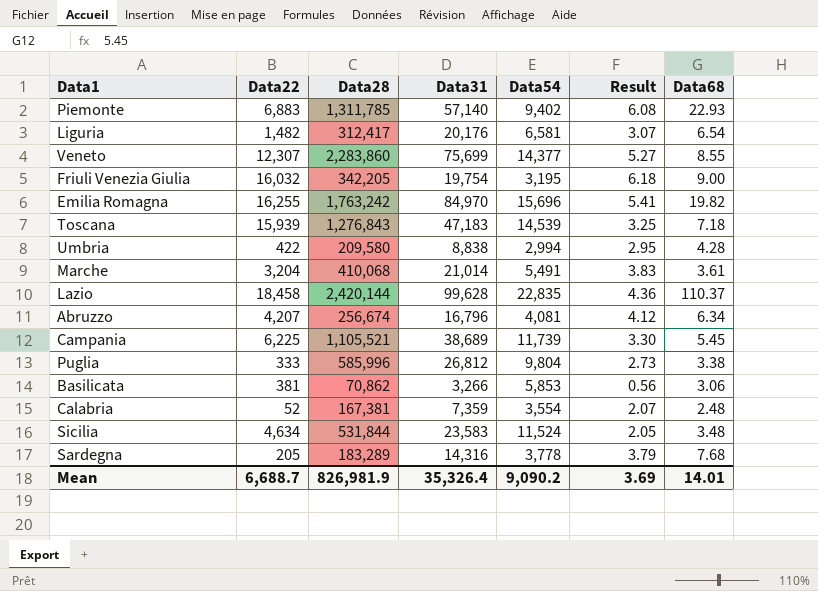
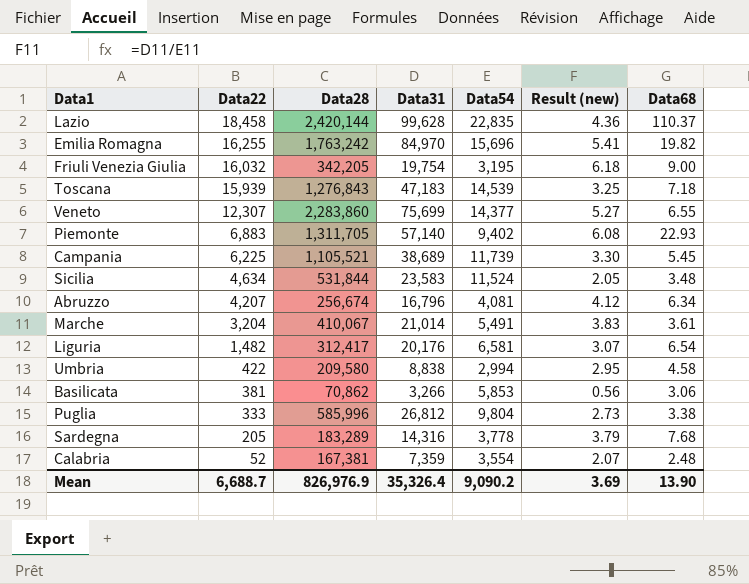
row order: none -> Data22 descending
column name: Result -> Result (new)
Veneto | Data68: 8.55 -> 6.55
Piemonte | Data28: 1,311,785 -> 1,311,705
Marche | Data28: 410,068 -> 410,067
Umbria | Data68: 4.28 -> 4.58
Mean | Data28: 826,981.9 -> 826,976.9
Mean | Data68: 14.01 -> 13.90

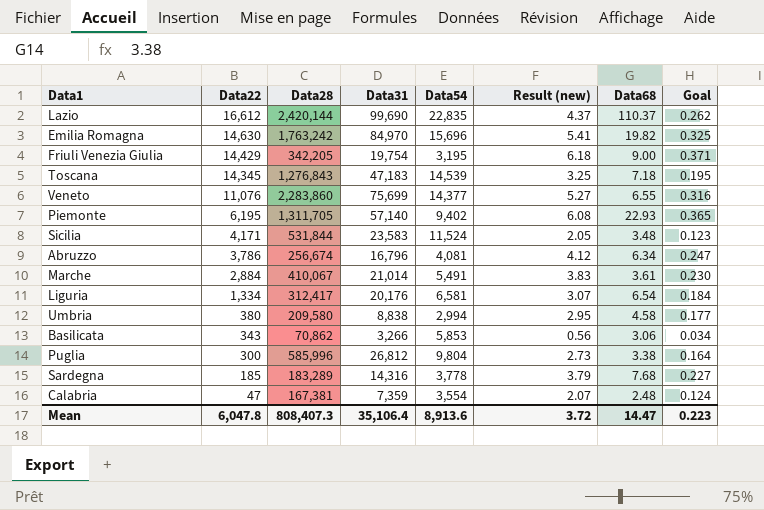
column Goal | formula: none -> [Result (new)] * 0.06
row Campania: 6,225 | 1,105,521 | 38,689 | 11,739 | 3.30 | 5.45 -> none
Lazio | Data22: 18,458 -> 16,612
Lazio | Data31: 99,628 -> 99,690
Lazio | Result (new): 4.36 -> 4.37
Emilia Romagna | Data22: 16,255 -> 14,630
Friuli Venezia Giulia | Data22: 16,032 -> 14,429
Toscana | Data22: 15,939 -> 14,345
Veneto | Data22: 12,307 -> 11,076
Piemonte | Data22: 6,883 -> 6,195
Sicilia | Data22: 4,634 -> 4,171
Abruzzo | Data22: 4,207 -> 3,786
Marche | Data22: 3,204 -> 2,884
Liguria | Data22: 1,482 -> 1,334
Umbria | Data22: 422 -> 380
Basilicata | Data22: 381 -> 343
Puglia | Data22: 333 -> 300
Sardegna | Data22: 205 -> 185
Calabria | Data22: 52 -> 47
Mean | Data22: 6,688.7 -> 6,047.8
Mean | Data28: 826,976.9 -> 808,407.3
Mean | Data31: 35,326.4 -> 35,106.4
Mean | Data54: 9,090.2 -> 8,913.6
Mean | Result (new): 3.69 -> 3.72
Mean | Data68: 13.90 -> 14.47

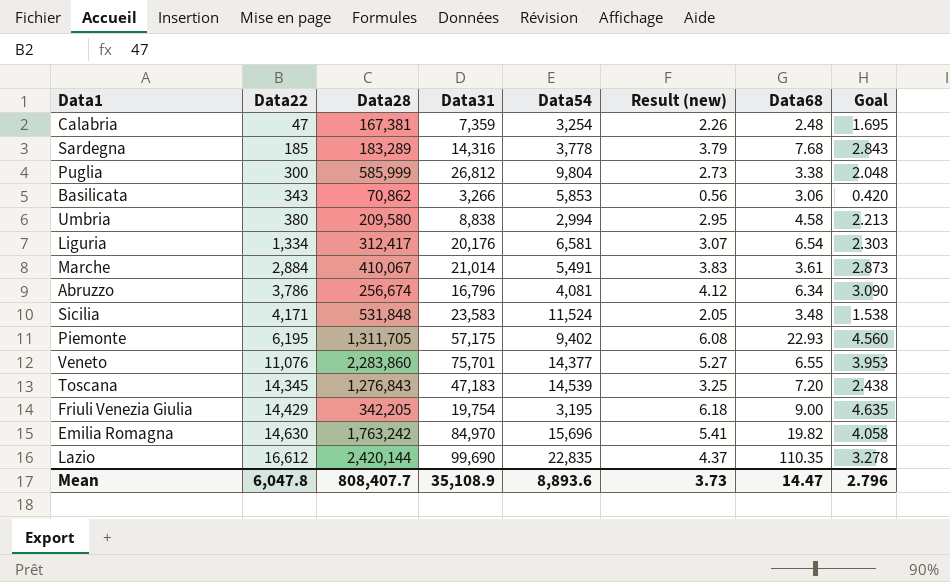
row order: Data22 descending -> Data22 ascending
column Goal | formula: [Result (new)] * 0.06 -> [Result (new)] * 0.75
Calabria | Data54: 3,554 -> 3,254
Calabria | Result (new): 2.07 -> 2.26
Puglia | Data28: 585,996 -> 585,999
Sicilia | Data28: 531,844 -> 531,848
Piemonte | Data31: 57,140 -> 57,175
Veneto | Data31: 75,699 -> 75,701
Toscana | Data68: 7.18 -> 7.20
Lazio | Data68: 110.37 -> 110.35
Mean | Data28: 808,407.3 -> 808,407.7
Mean | Data31: 35,106.4 -> 35,108.9
Mean | Data54: 8,913.6 -> 8,893.6
Mean | Result (new): 3.72 -> 3.73
Mean | Goal: 0.223 -> 2.796

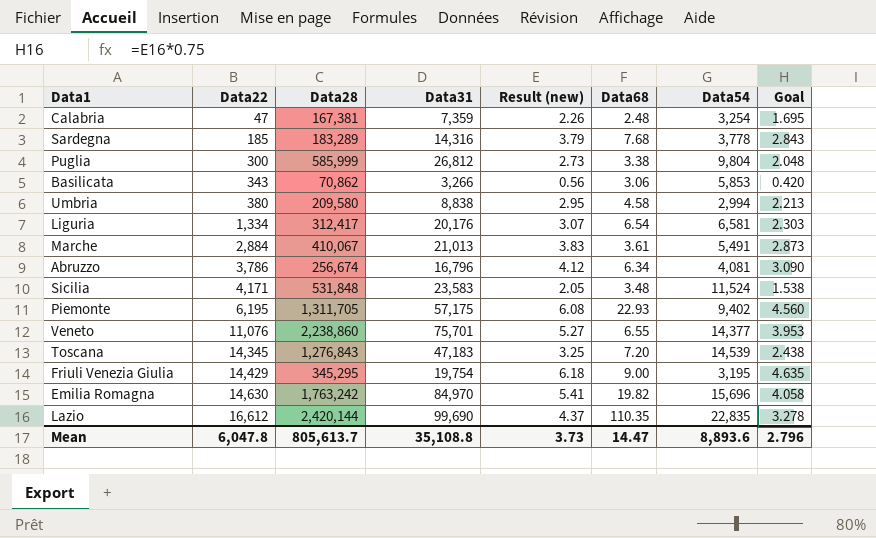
column Data54 | position: 5 -> 7
Marche | Data31: 21,014 -> 21,013
Veneto | Data28: 2,283,860 -> 2,238,860
Friuli Venezia Giulia | Data28: 342,205 -> 345,295
Mean | Data28: 808,407.7 -> 805,613.7
Mean | Data31: 35,108.9 -> 35,108.8

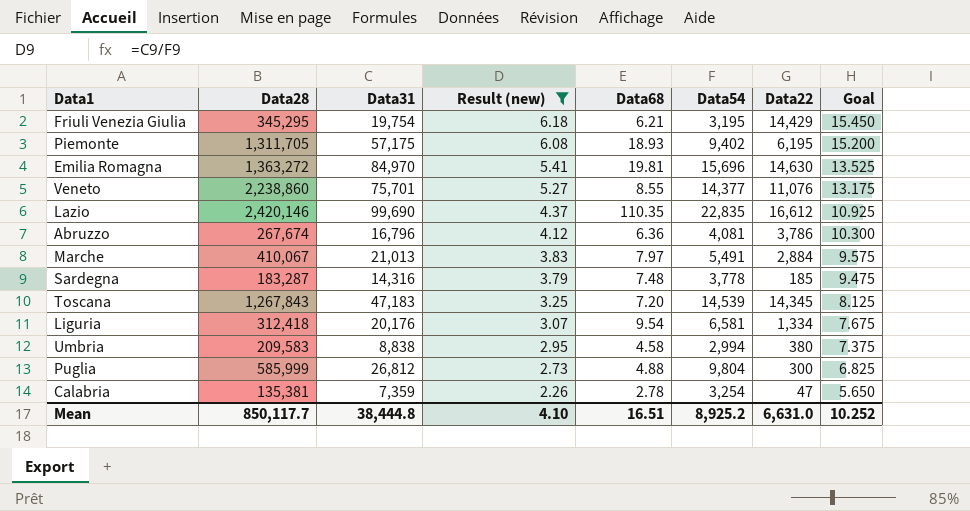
filter: none -> Result (new) >= 2.26
row order: Data22 ascending -> Result (new) descending
column Data22 | position: 2 -> 7
column Goal | formula: [Result (new)] * 0.75 -> [Result (new)] * 2.5
Friuli Venezia Giulia | Data68: 9.00 -> 6.21
Piemonte | Data68: 22.93 -> 18.93
Emilia Romagna | Data28: 1,763,242 -> 1,363,272
Emilia Romagna | Data68: 19.82 -> 19.81
Veneto | Data68: 6.55 -> 8.55
Lazio | Data28: 2,420,144 -> 2,420,146
Abruzzo | Data28: 256,674 -> 267,674
Abruzzo | Data68: 6.34 -> 6.36
Marche | Data68: 3.61 -> 7.97
Sardegna | Data28: 183,289 -> 183,287
Sardegna | Data68: 7.68 -> 7.48
Toscana | Data28: 1,276,843 -> 1,267,843
Liguria | Data28: 312,417 -> 312,418
Liguria | Data68: 6.54 -> 9.54
Umbria | Data28: 209,580 -> 209,583
Puglia | Data68: 3.38 -> 4.88
Calabria | Data28: 167,381 -> 135,381
Calabria | Data68: 2.48 -> 2.78
Mean | Data28: 805,613.7 -> 850,117.7
Mean | Data31: 35,108.8 -> 38,444.8
Mean | Result (new): 3.73 -> 4.10
Mean | Data68: 14.47 -> 16.51
Mean | Data54: 8,893.6 -> 8,925.2
Mean | Data22: 6,047.8 -> 6,631.0
Mean | Goal: 2.796 -> 10.252

